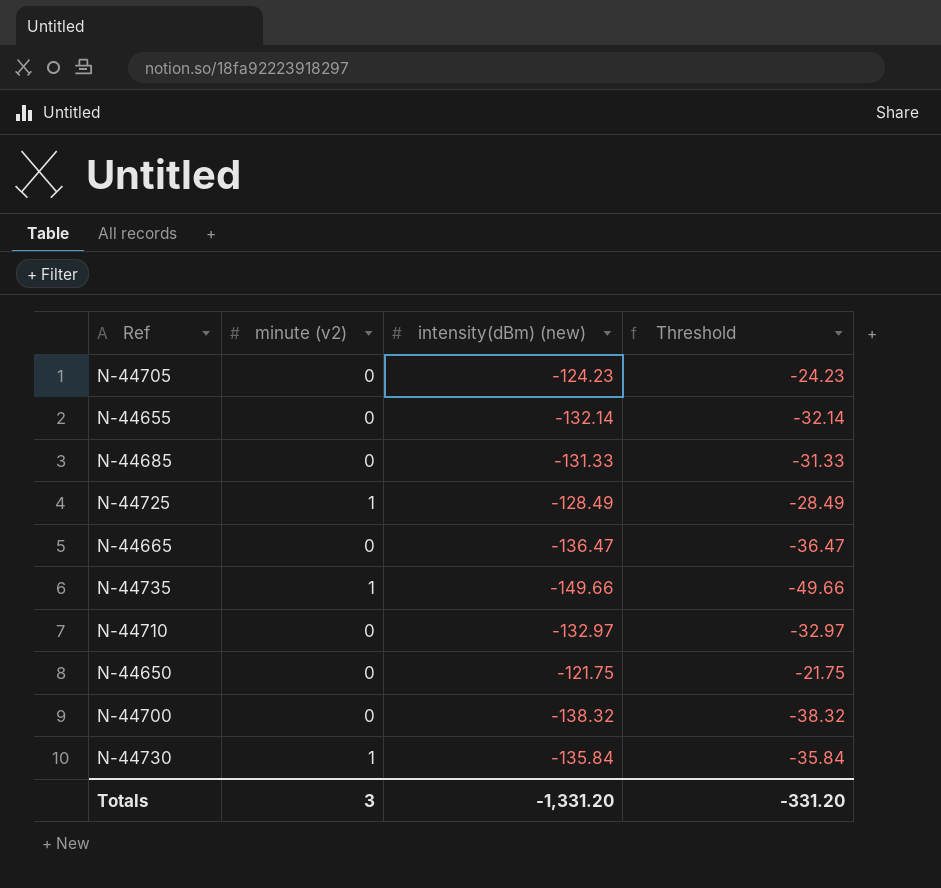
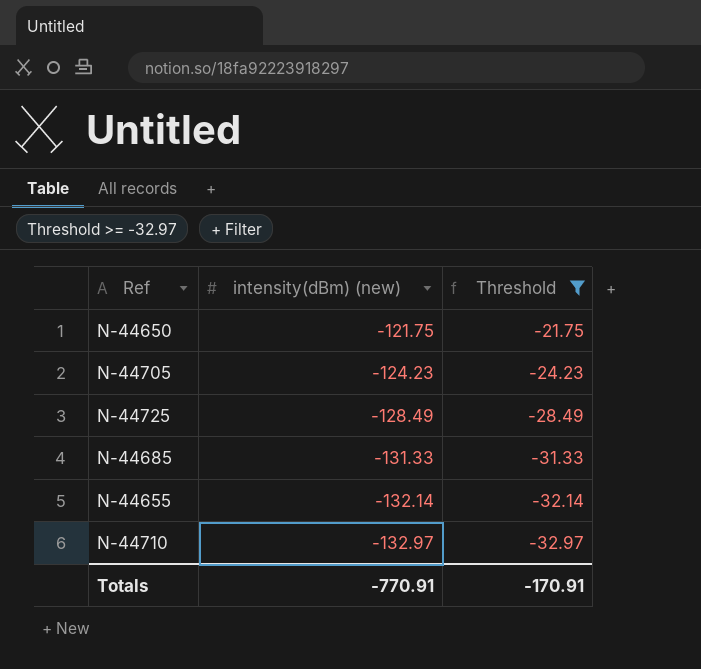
filter: none -> Threshold >= -32.97
row order: none -> intensity(dBm) (new) descending
column minute (v2) | position: 2 -> none
Totals | intensity(dBm) (new): -1,331.20 -> -770.91
Totals | Threshold: -331.20 -> -170.91

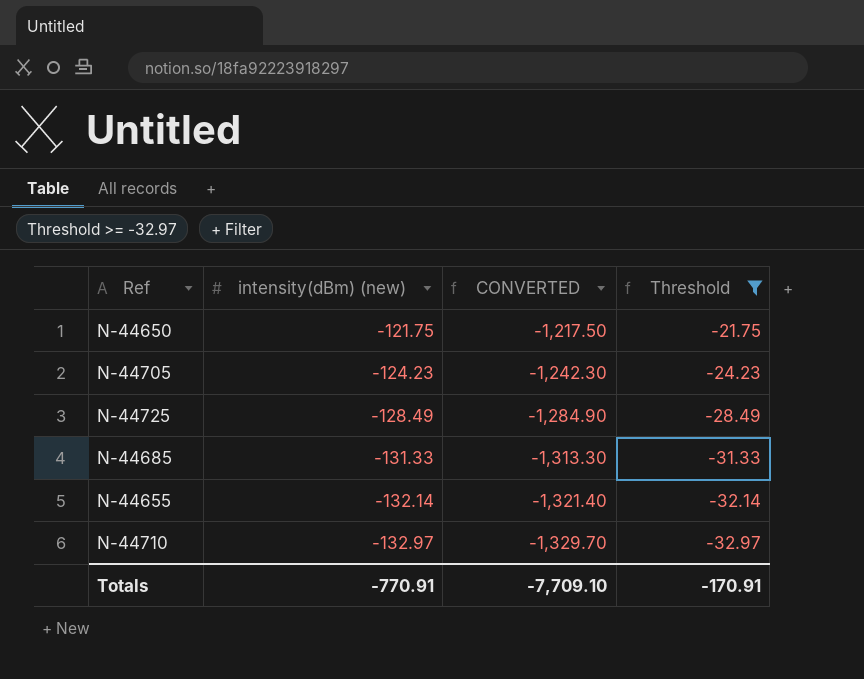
column CONVERTED | formula: none -> [intensity(dBm) (new)] * 10

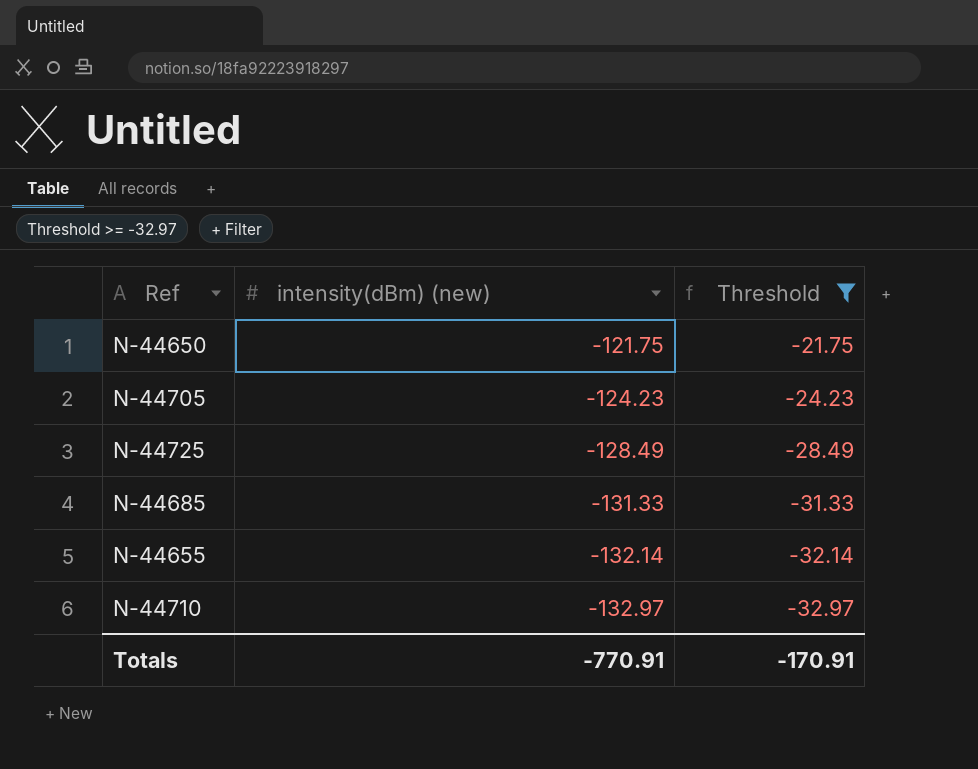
column CONVERTED | formula: [intensity(dBm) (new)] * 10 -> none

